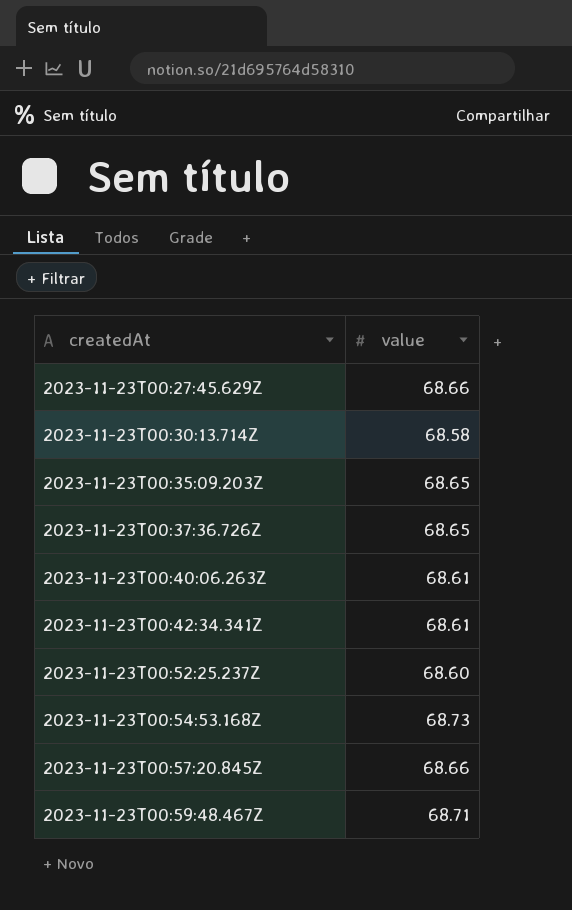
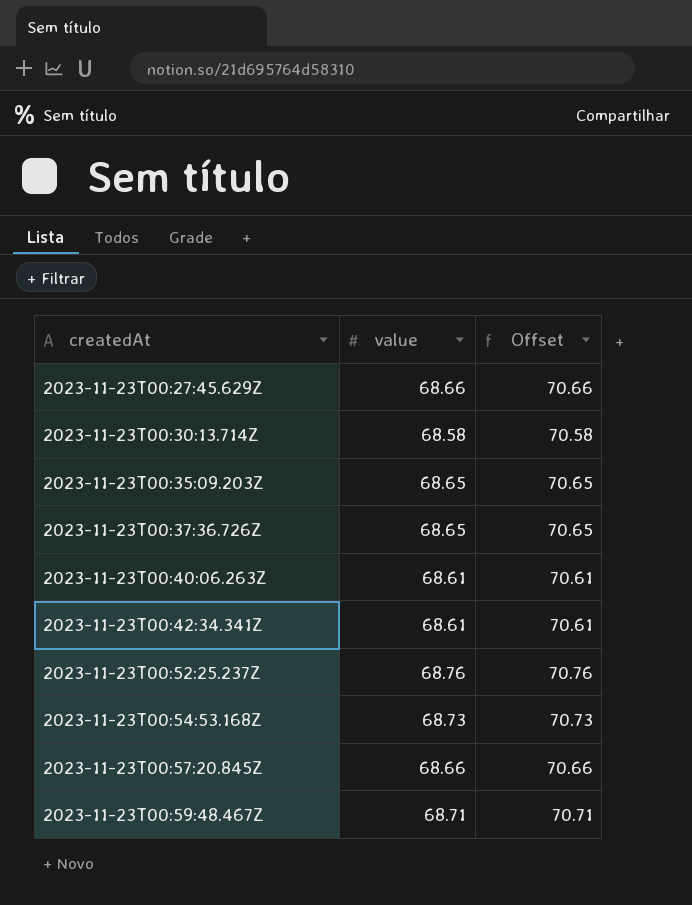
column Offset | formula: none -> [value] + 2
2023-11-23T00:52:25.237Z | value: 68.60 -> 68.76

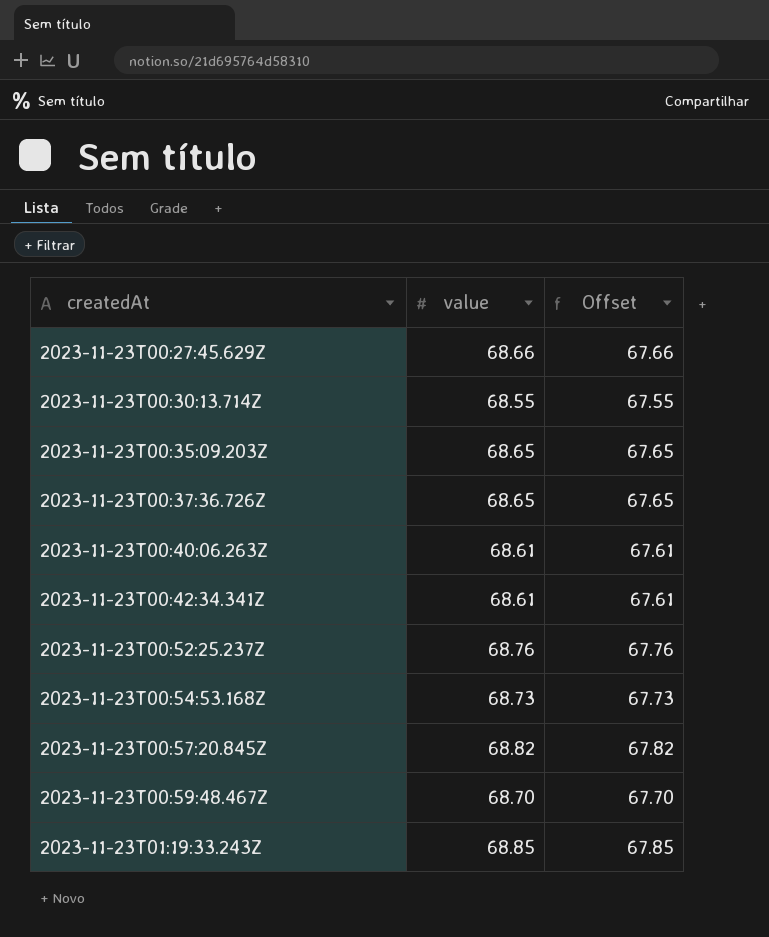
column Offset | formula: [value] + 2 -> [value] - 1
2023-11-23T00:30:13.714Z | value: 68.58 -> 68.55
2023-11-23T00:57:20.845Z | value: 68.66 -> 68.82
2023-11-23T00:59:48.467Z | value: 68.71 -> 68.70
row 2023-11-23T01:19:33.243Z: none -> 68.85 | 67.85

